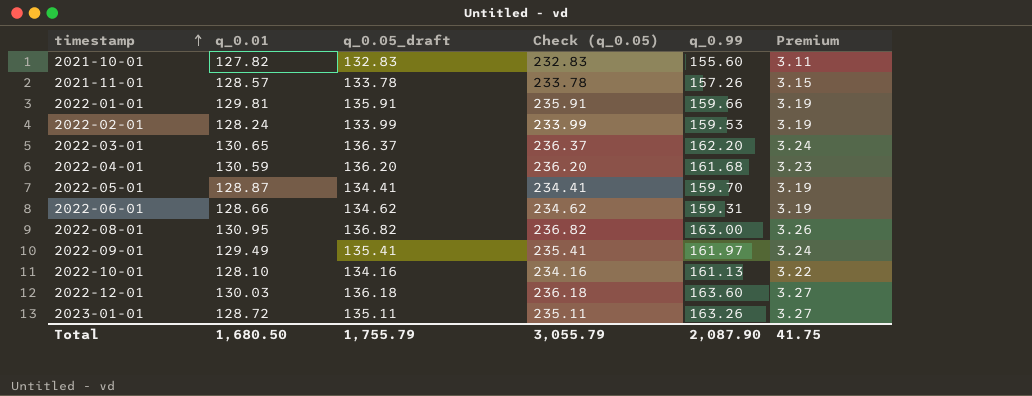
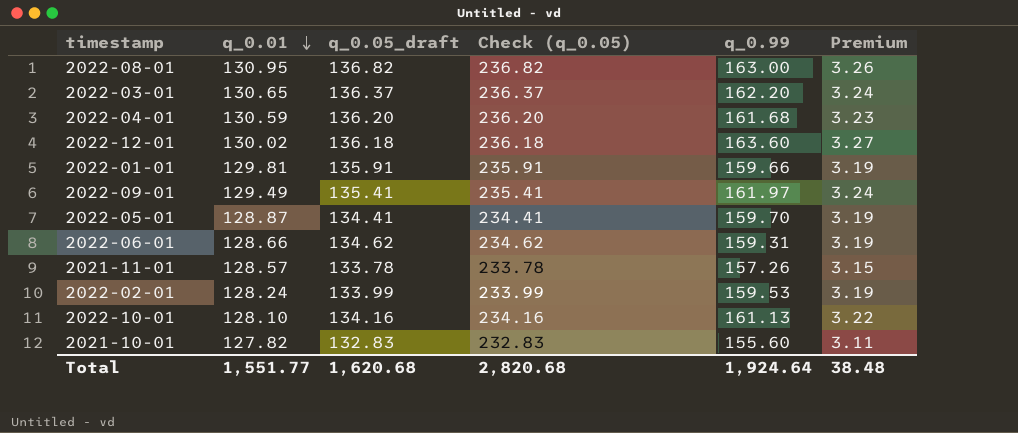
row order: timestamp ascending -> q_0.01 descending
row 2023-01-01: 128.72 | 135.11 | 235.11 | 163.26 | 3.27 -> none
2022-12-01 | q_0.01: 130.03 -> 130.02
Total | q_0.01: 1,680.50 -> 1,551.77
Total | q_0.05_draft: 1,755.79 -> 1,620.68
Total | Check (q_0.05): 3,055.79 -> 2,820.68
Total | q_0.99: 2,087.90 -> 1,924.64
Total | Premium: 41.75 -> 38.48

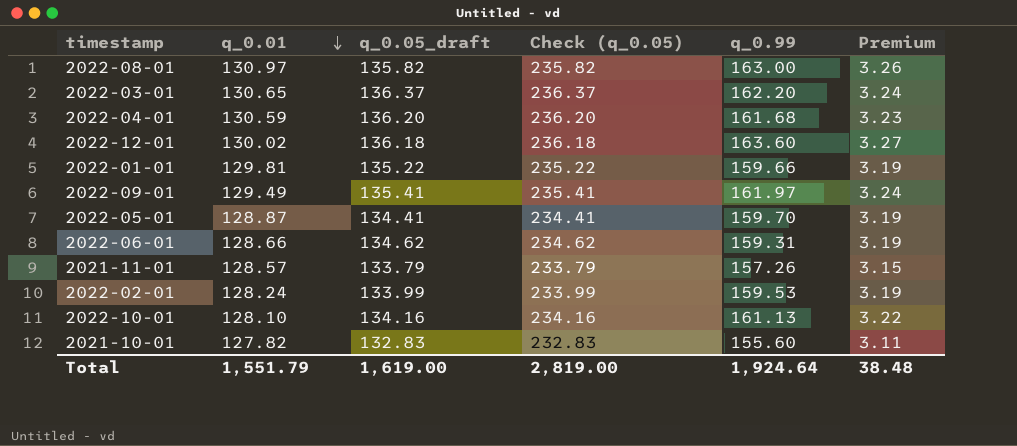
2022-08-01 | q_0.01: 130.95 -> 130.97
2022-08-01 | q_0.05_draft: 136.82 -> 135.82
2022-08-01 | Check (q_0.05): 236.82 -> 235.82
2022-01-01 | q_0.05_draft: 135.91 -> 135.22
2022-01-01 | Check (q_0.05): 235.91 -> 235.22
2021-11-01 | q_0.05_draft: 133.78 -> 133.79
2021-11-01 | Check (q_0.05): 233.78 -> 233.79
Total | q_0.01: 1,551.77 -> 1,551.79
Total | q_0.05_draft: 1,620.68 -> 1,619.00
Total | Check (q_0.05): 2,820.68 -> 2,819.00

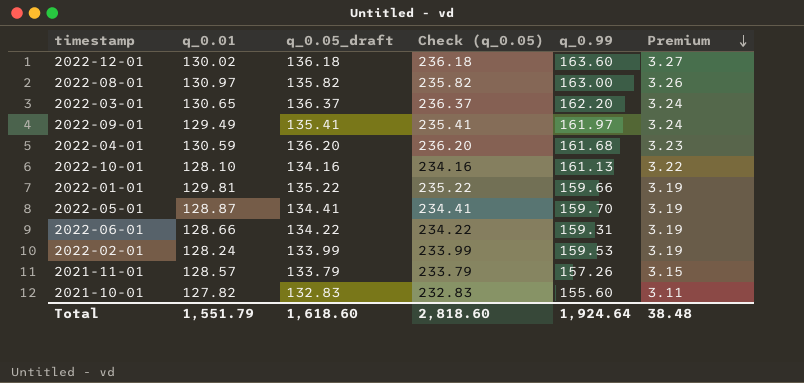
row order: q_0.01 descending -> Premium descending
2022-06-01 | q_0.05_draft: 134.62 -> 134.22
2022-06-01 | Check (q_0.05): 234.62 -> 234.22
Total | q_0.05_draft: 1,619.00 -> 1,618.60
Total | Check (q_0.05): 2,819.00 -> 2,818.60

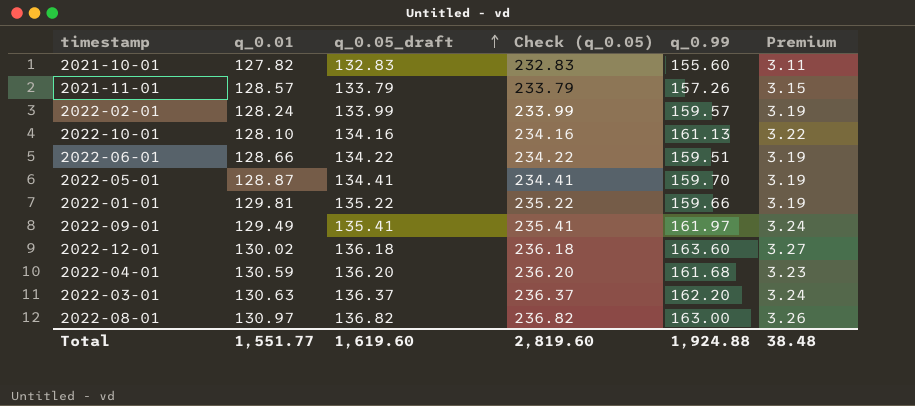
row order: Premium descending -> q_0.05_draft ascending
2022-02-01 | q_0.99: 159.53 -> 159.57
2022-06-01 | q_0.99: 159.31 -> 159.51
2022-03-01 | q_0.01: 130.65 -> 130.63
2022-08-01 | q_0.05_draft: 135.82 -> 136.82
2022-08-01 | Check (q_0.05): 235.82 -> 236.82
Total | q_0.01: 1,551.79 -> 1,551.77
Total | q_0.05_draft: 1,618.60 -> 1,619.60
Total | Check (q_0.05): 2,818.60 -> 2,819.60
Total | q_0.99: 1,924.64 -> 1,924.88

